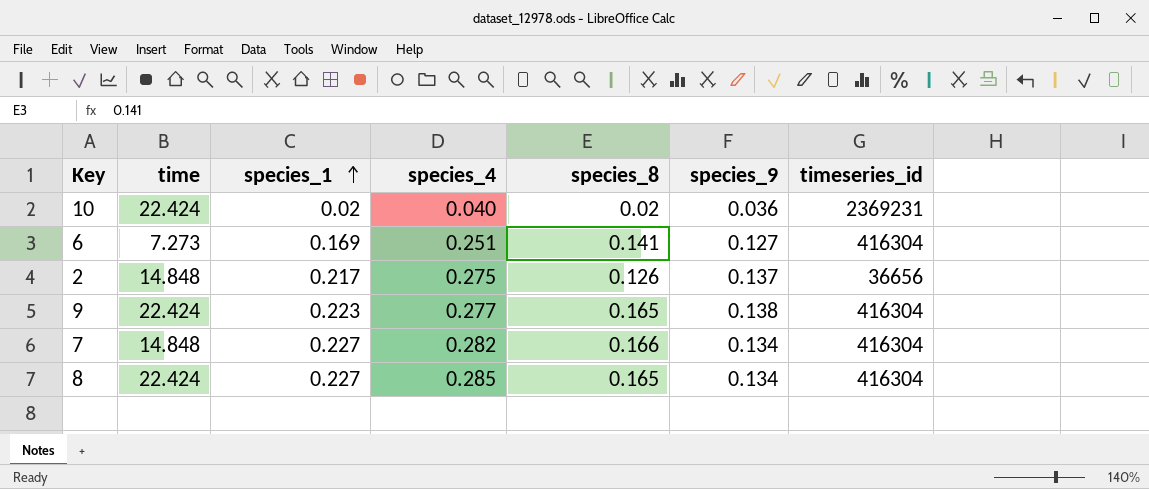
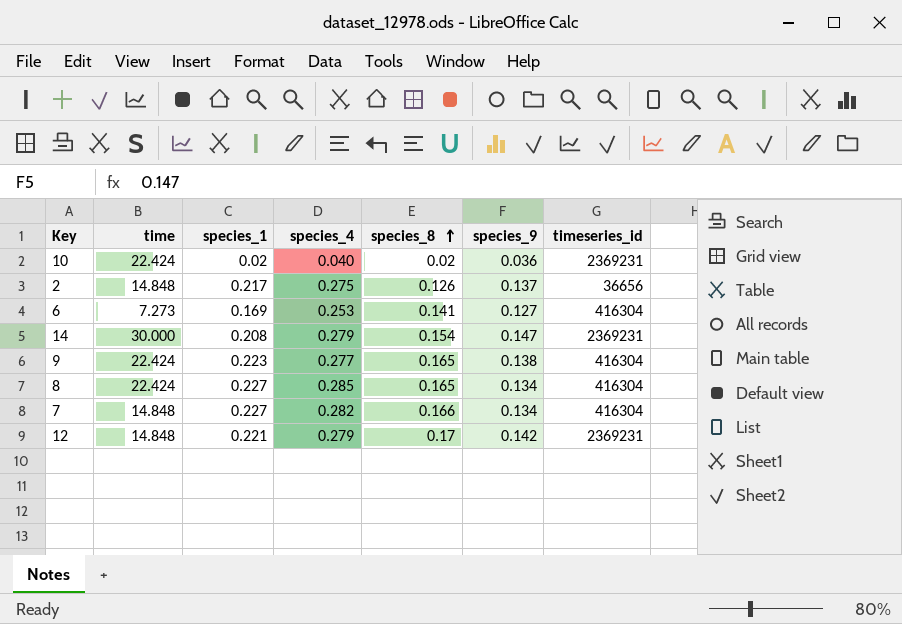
row order: species_1 ascending -> species_8 ascending
6 | species_4: 0.251 -> 0.253
row 14: none -> 30.000 | 0.208 | 0.279 | 0.154 | 0.147 | 2369231
row 12: none -> 14.848 | 0.221 | 0.279 | 0.17 | 0.142 | 2369231

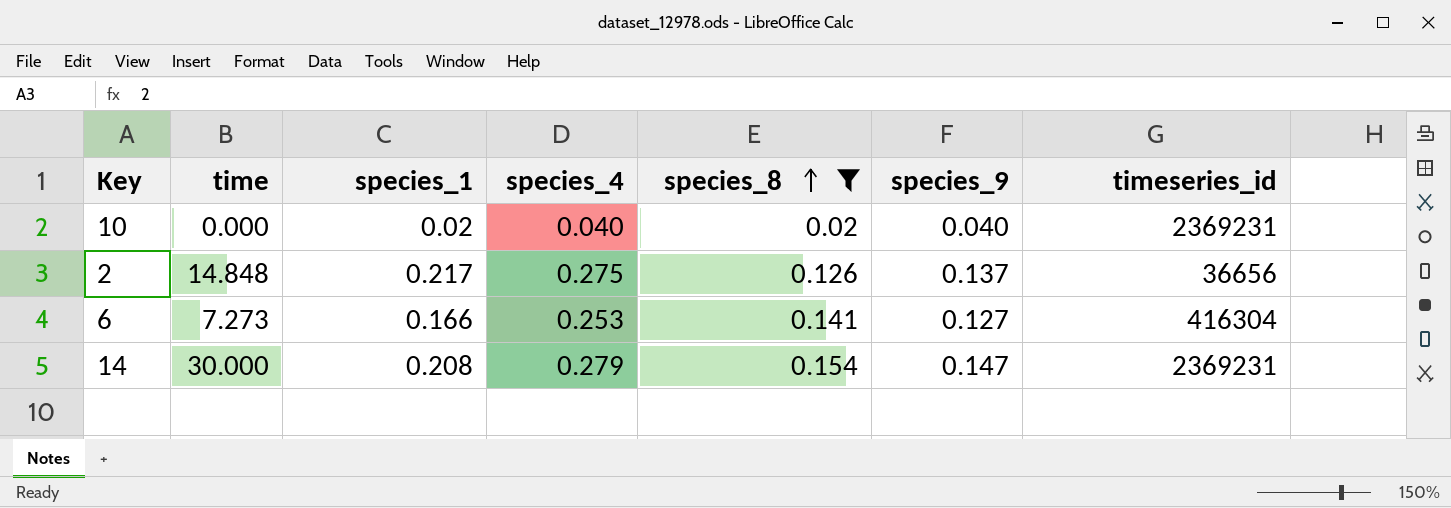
filter: none -> species_8 <= 0.154
10 | time: 22.424 -> 0.000
10 | species_9: 0.036 -> 0.040
6 | species_1: 0.169 -> 0.166

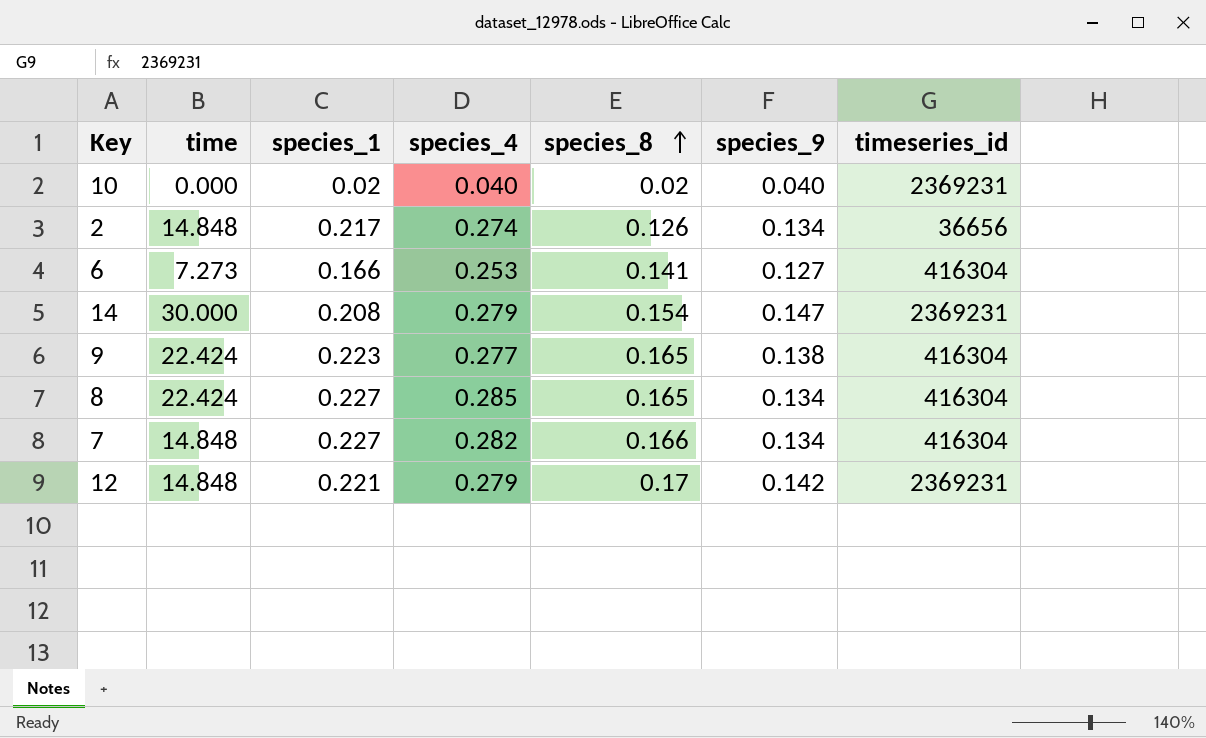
filter: species_8 <= 0.154 -> none
2 | species_4: 0.275 -> 0.274
2 | species_9: 0.137 -> 0.134

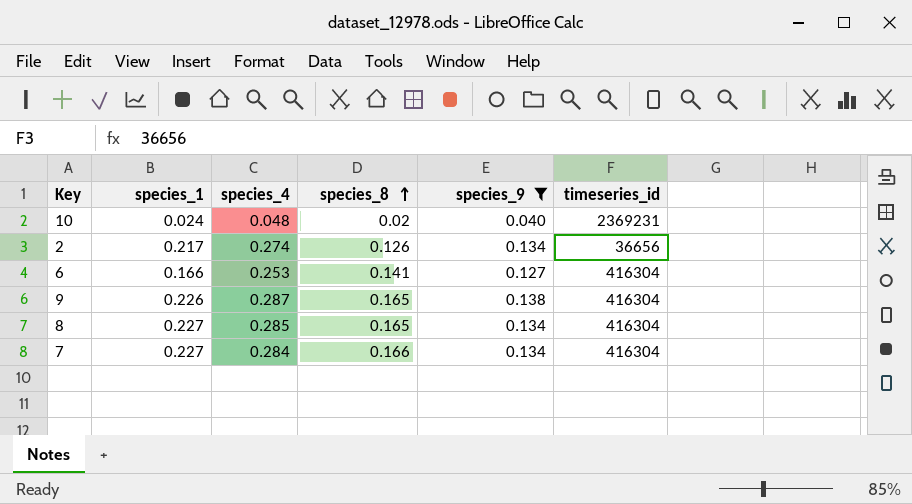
filter: none -> species_9 <= 0.138
column time | position: 2 -> none
10 | species_1: 0.02 -> 0.024
10 | species_4: 0.040 -> 0.048
9 | species_1: 0.223 -> 0.226
9 | species_4: 0.277 -> 0.287
7 | species_4: 0.282 -> 0.284

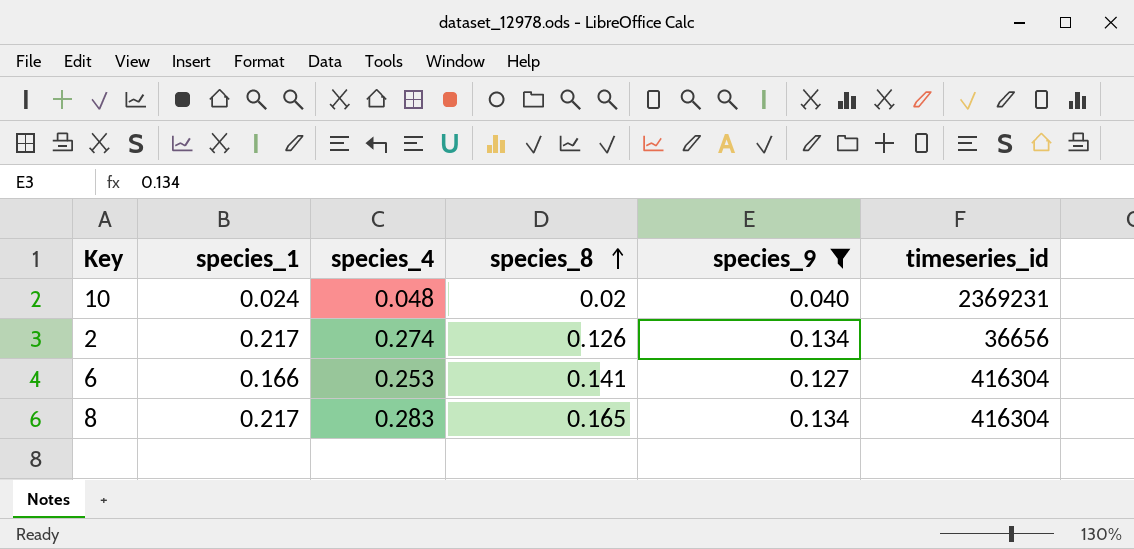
row 9: 0.226 | 0.287 | 0.165 | 0.138 | 416304 -> none
row 7: 0.227 | 0.284 | 0.166 | 0.134 | 416304 -> none
8 | species_1: 0.227 -> 0.217
8 | species_4: 0.285 -> 0.283

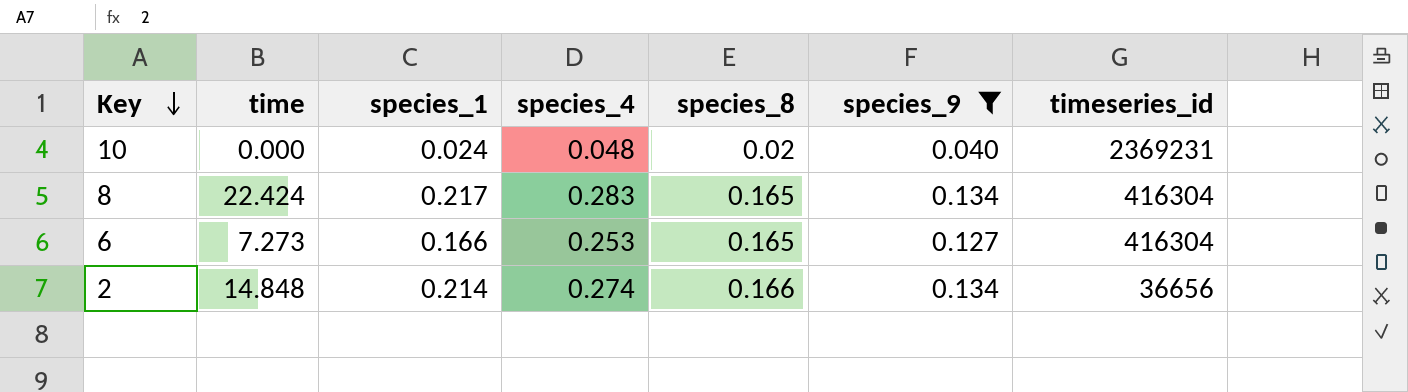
row order: species_8 ascending -> Key descending
column time | position: none -> 2
6 | species_8: 0.141 -> 0.165
2 | species_1: 0.217 -> 0.214
2 | species_8: 0.126 -> 0.166

